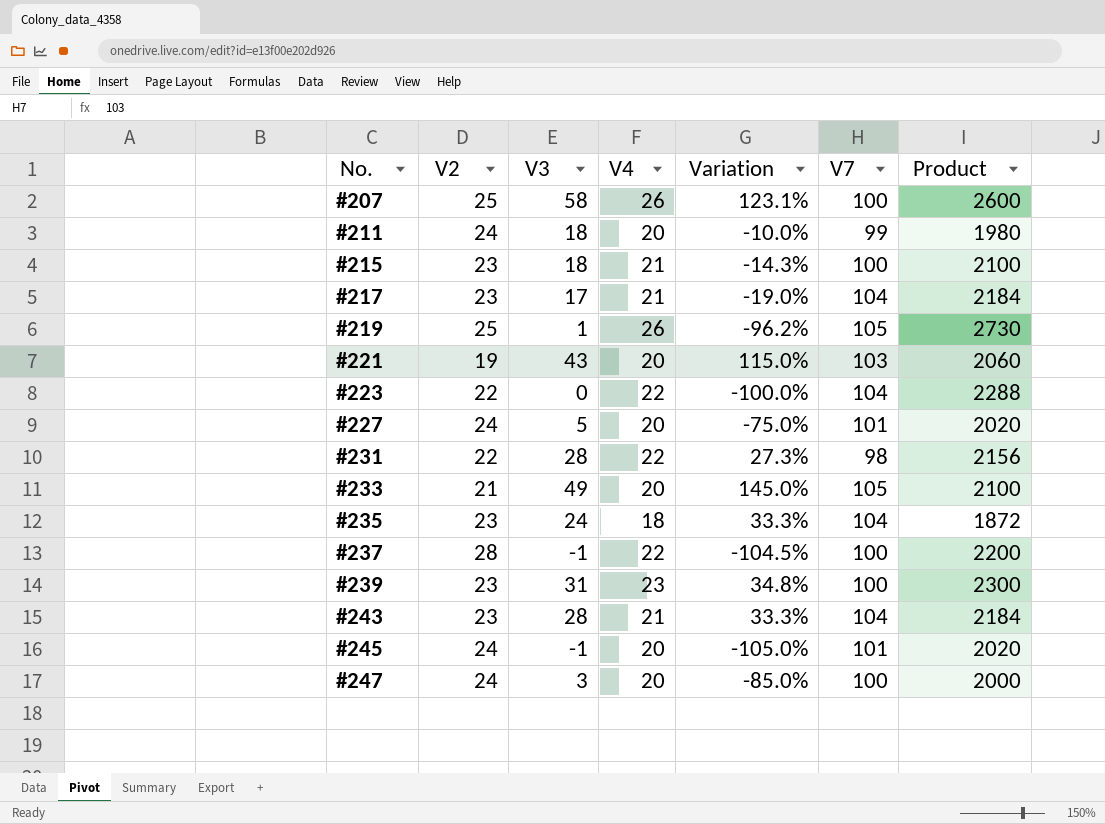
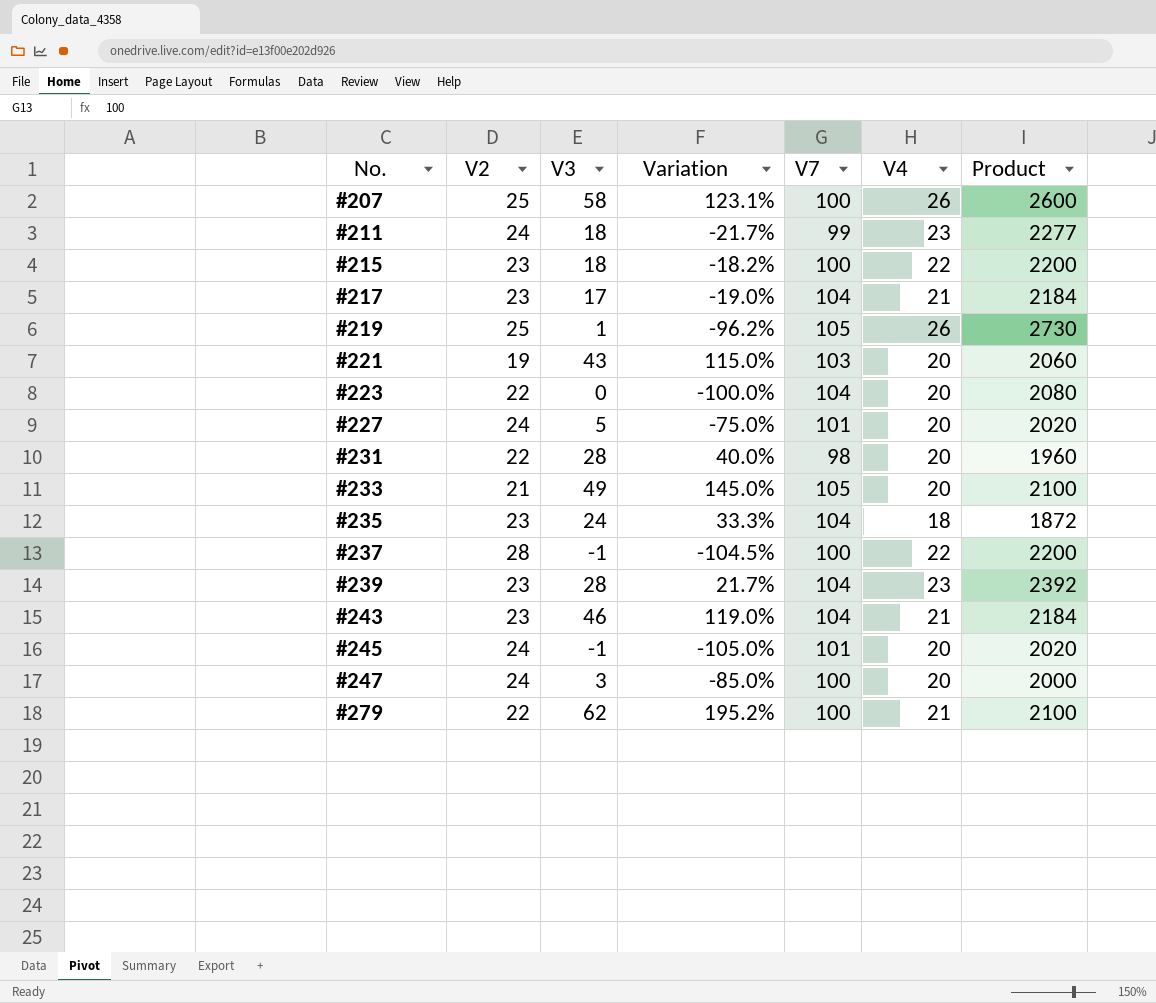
column V4 | position: 4 -> 6
#211 | Variation: -10.0% -> -21.7%
#211 | V4: 20 -> 23
#211 | Product: 1980 -> 2277
#215 | Variation: -14.3% -> -18.2%
#215 | V4: 21 -> 22
#215 | Product: 2100 -> 2200
#223 | V4: 22 -> 20
#223 | Product: 2288 -> 2080
#231 | Variation: 27.3% -> 40.0%
#231 | V4: 22 -> 20
#231 | Product: 2156 -> 1960
#239 | V3: 31 -> 28
#239 | Variation: 34.8% -> 21.7%
#239 | V7: 100 -> 104
#239 | Product: 2300 -> 2392
#243 | V3: 28 -> 46
#243 | Variation: 33.3% -> 119.0%
row #279: none -> 22 | 62 | 195.2% | 100 | 21 | 2100

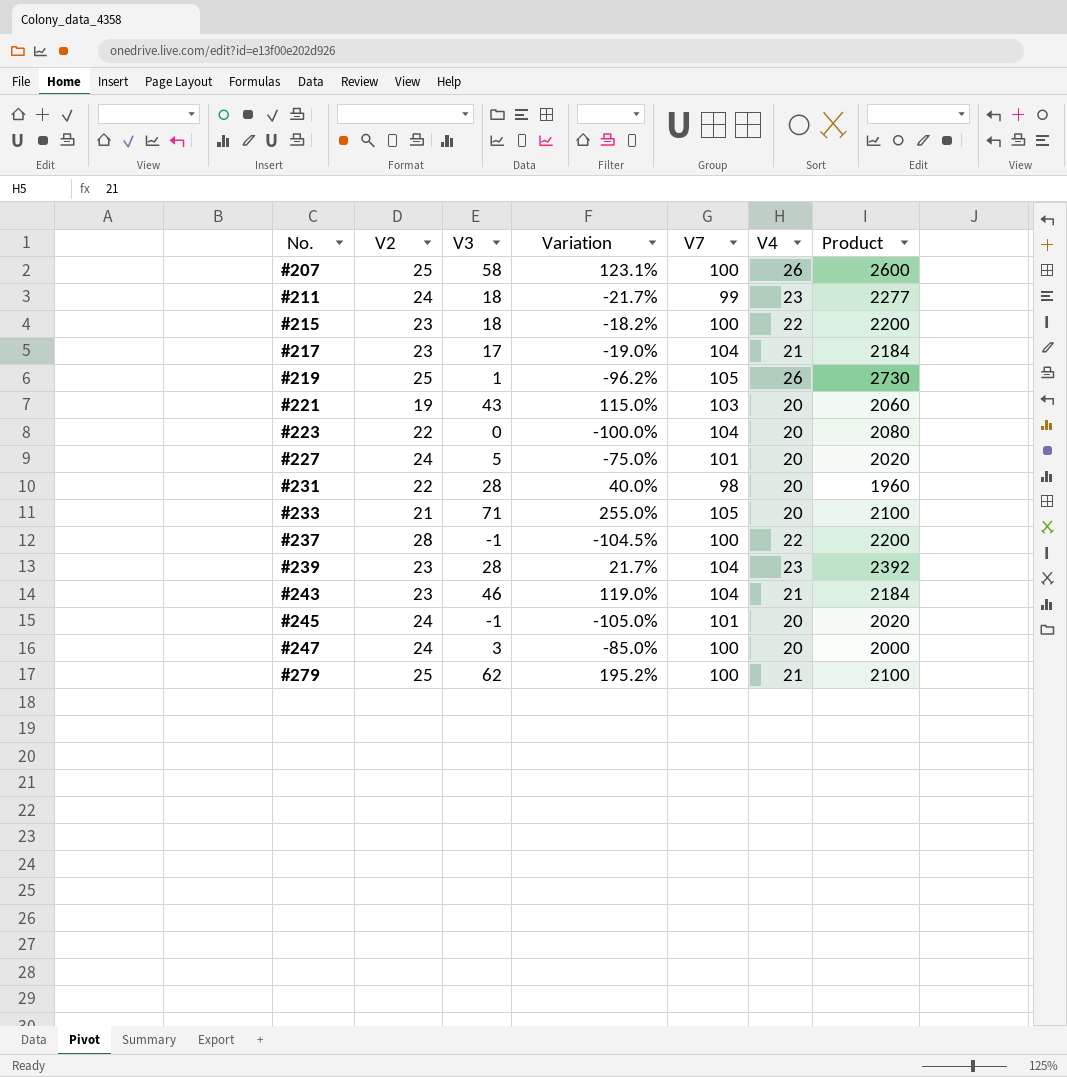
row #235: 23 | 24 | 33.3% | 104 | 18 | 1872 -> none
#233 | V3: 49 -> 71
#233 | Variation: 145.0% -> 255.0%
#279 | V2: 22 -> 25

